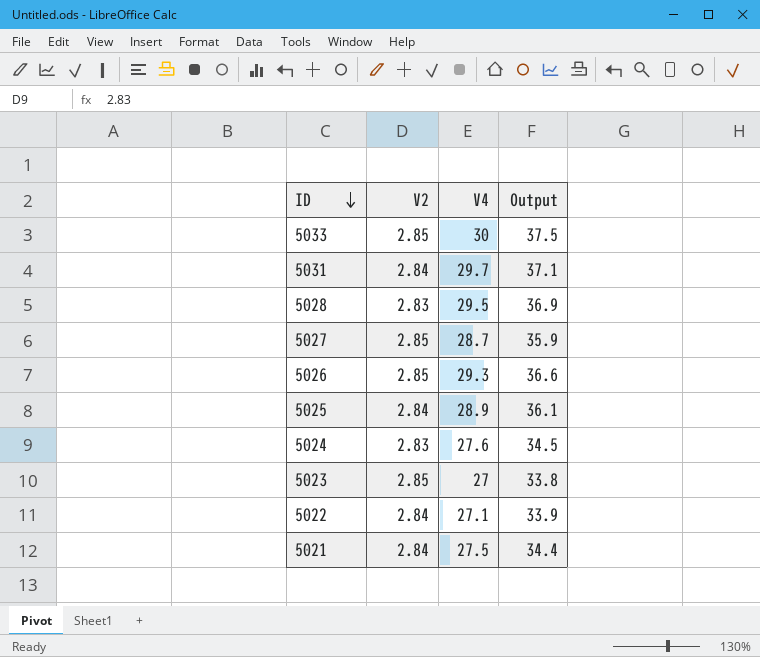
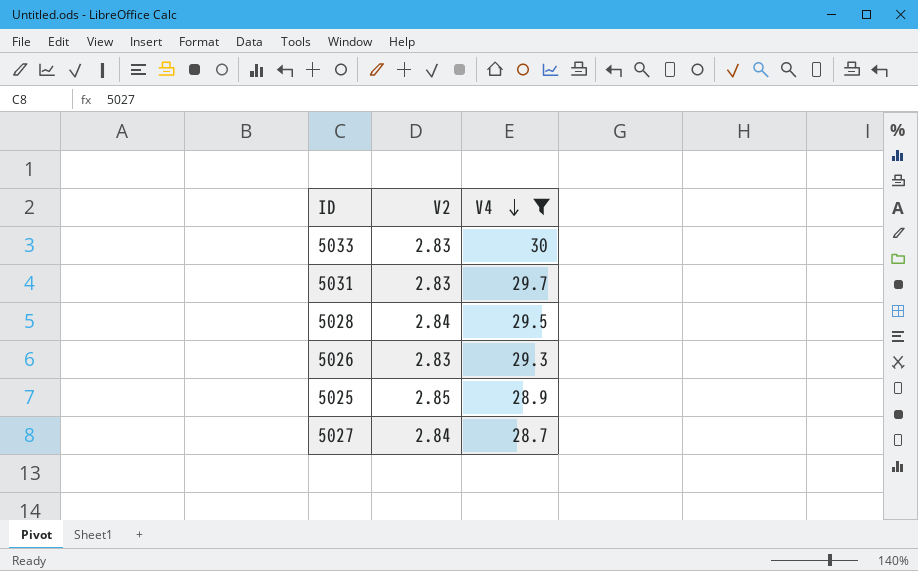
filter: none -> V4 >= 28.7
row order: ID descending -> V4 descending
column Output | formula: [V4] * 1.25 -> none
5033 | V2: 2.85 -> 2.83
5031 | V2: 2.84 -> 2.83
5028 | V2: 2.83 -> 2.84
5026 | V2: 2.85 -> 2.83
5025 | V2: 2.84 -> 2.85
5027 | V2: 2.85 -> 2.84

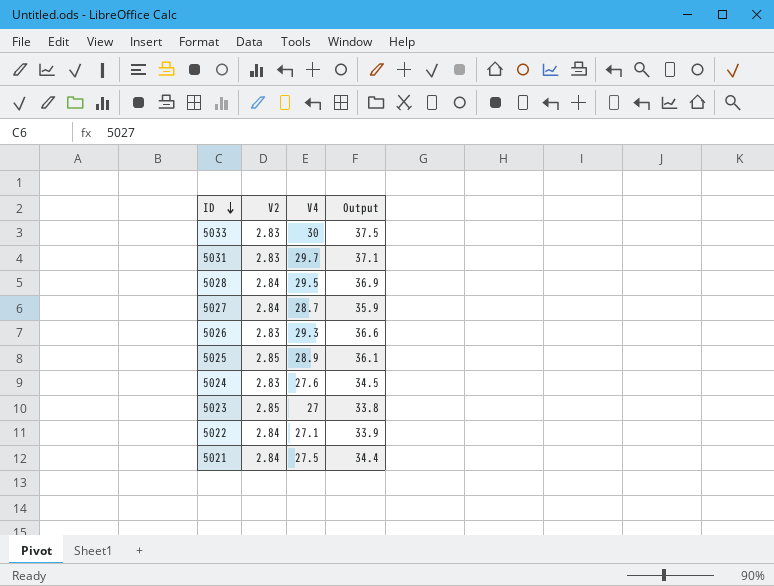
filter: V4 >= 28.7 -> none
row order: V4 descending -> ID descending
column Output | formula: none -> [V4] * 1.25

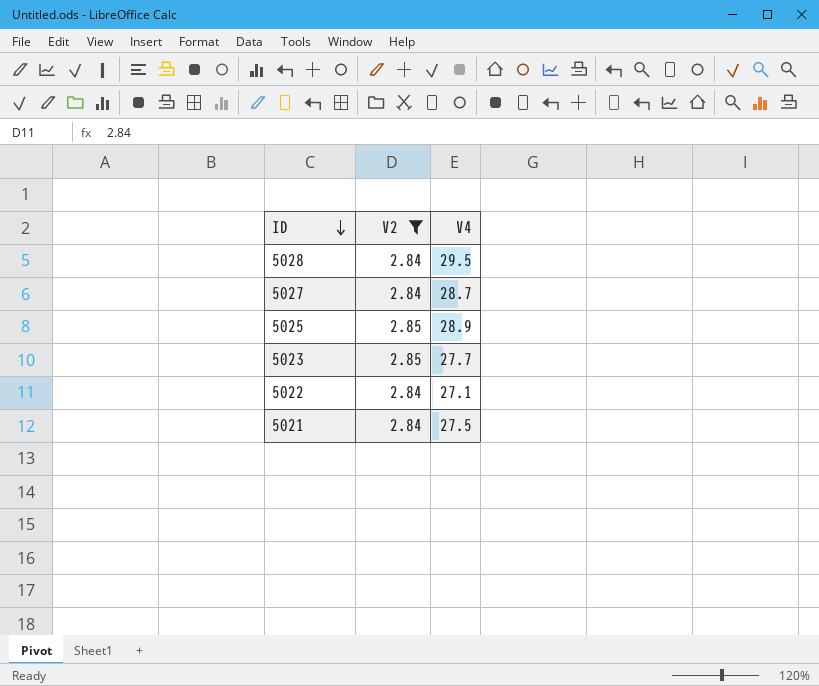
filter: none -> V2 != 2.83
column Output | formula: [V4] * 1.25 -> none
5023 | V4: 27 -> 27.7

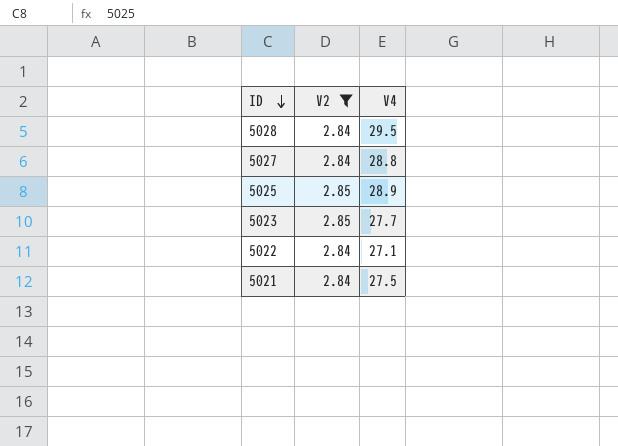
5027 | V4: 28.7 -> 28.8

